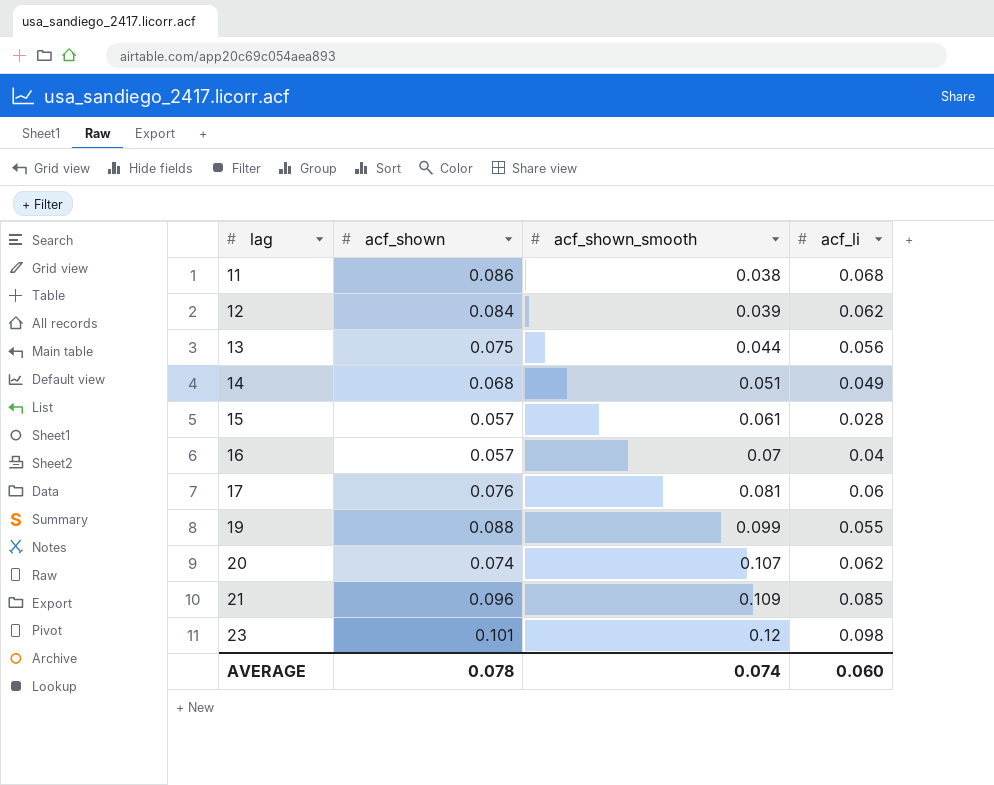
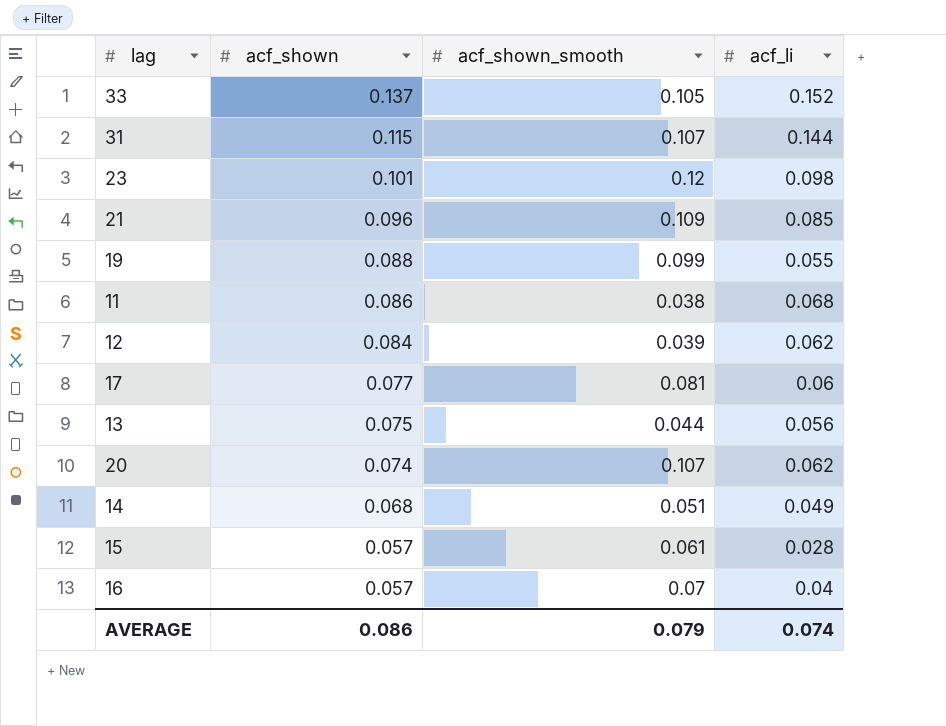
row order: lag ascending -> acf_shown descending
row 33: none -> 0.137 | 0.105 | 0.152
row 31: none -> 0.115 | 0.107 | 0.144
17 | acf_shown: 0.076 -> 0.077
AVERAGE | acf_shown: 0.078 -> 0.086
AVERAGE | acf_shown_smooth: 0.074 -> 0.079
AVERAGE | acf_li: 0.060 -> 0.074

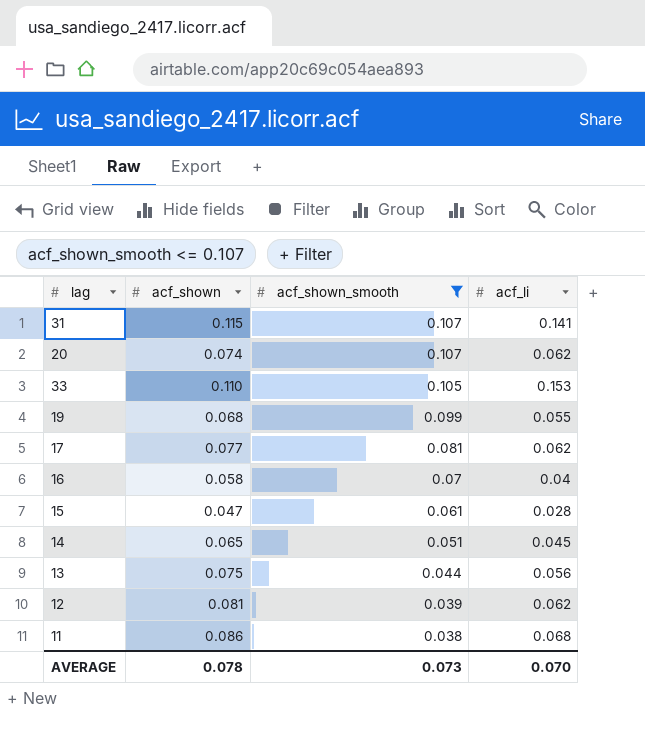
filter: none -> acf_shown_smooth <= 0.107
row order: acf_shown descending -> acf_shown_smooth descending
31 | acf_li: 0.144 -> 0.141
33 | acf_shown: 0.137 -> 0.110
33 | acf_li: 0.152 -> 0.153
19 | acf_shown: 0.088 -> 0.068
17 | acf_li: 0.06 -> 0.062
16 | acf_shown: 0.057 -> 0.058
15 | acf_shown: 0.057 -> 0.047
14 | acf_shown: 0.068 -> 0.065
14 | acf_li: 0.049 -> 0.045
12 | acf_shown: 0.084 -> 0.081
AVERAGE | acf_shown: 0.086 -> 0.078
AVERAGE | acf_shown_smooth: 0.079 -> 0.073
AVERAGE | acf_li: 0.074 -> 0.070

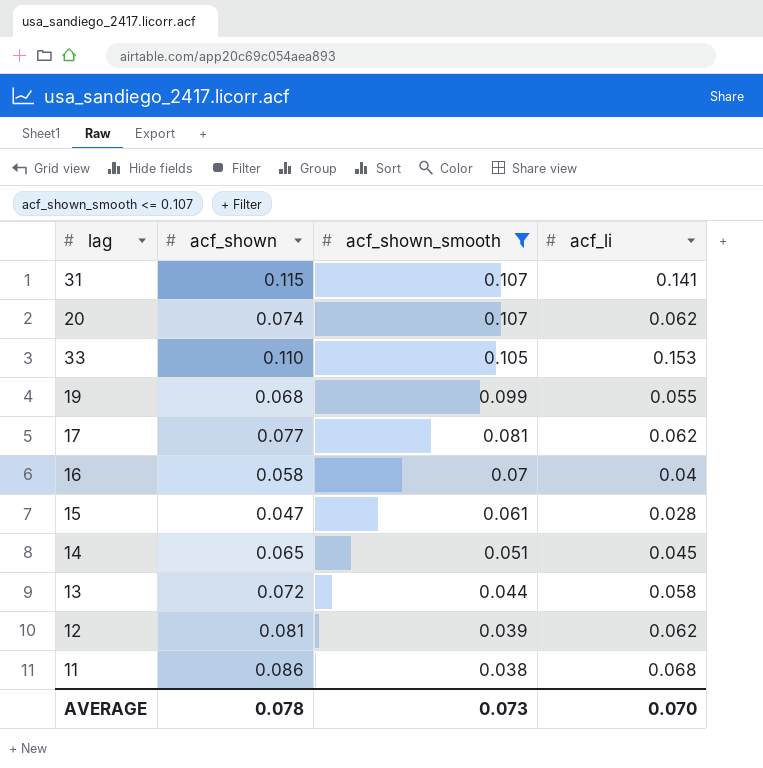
13 | acf_shown: 0.075 -> 0.072
13 | acf_li: 0.056 -> 0.058

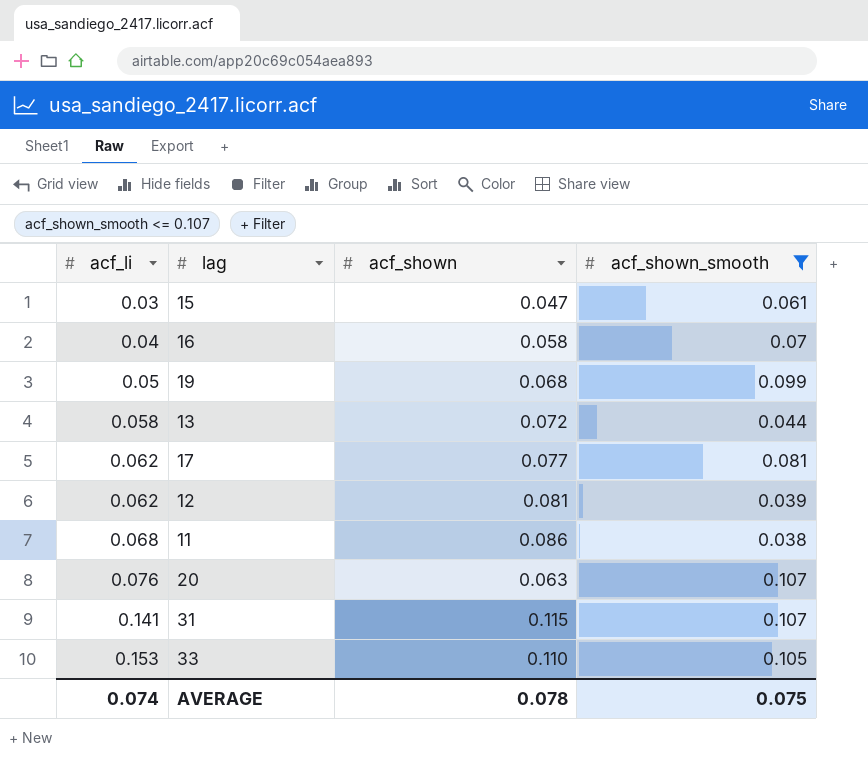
row order: acf_shown_smooth descending -> acf_li ascending
column acf_li | position: 4 -> 1
row 14: 0.065 | 0.051 | 0.045 -> none
15 | acf_li: 0.028 -> 0.03
19 | acf_li: 0.055 -> 0.05
20 | acf_li: 0.062 -> 0.076
20 | acf_shown: 0.074 -> 0.063
AVERAGE | acf_li: 0.070 -> 0.074
AVERAGE | acf_shown_smooth: 0.073 -> 0.075

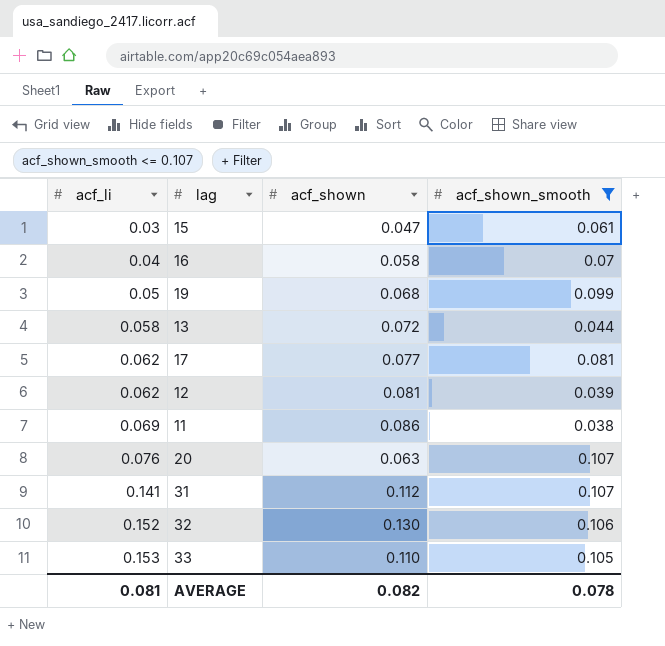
11 | acf_li: 0.068 -> 0.069
31 | acf_shown: 0.115 -> 0.112
row 32: none -> 0.152 | 0.130 | 0.106
AVERAGE | acf_li: 0.074 -> 0.081
AVERAGE | acf_shown: 0.078 -> 0.082
AVERAGE | acf_shown_smooth: 0.075 -> 0.078

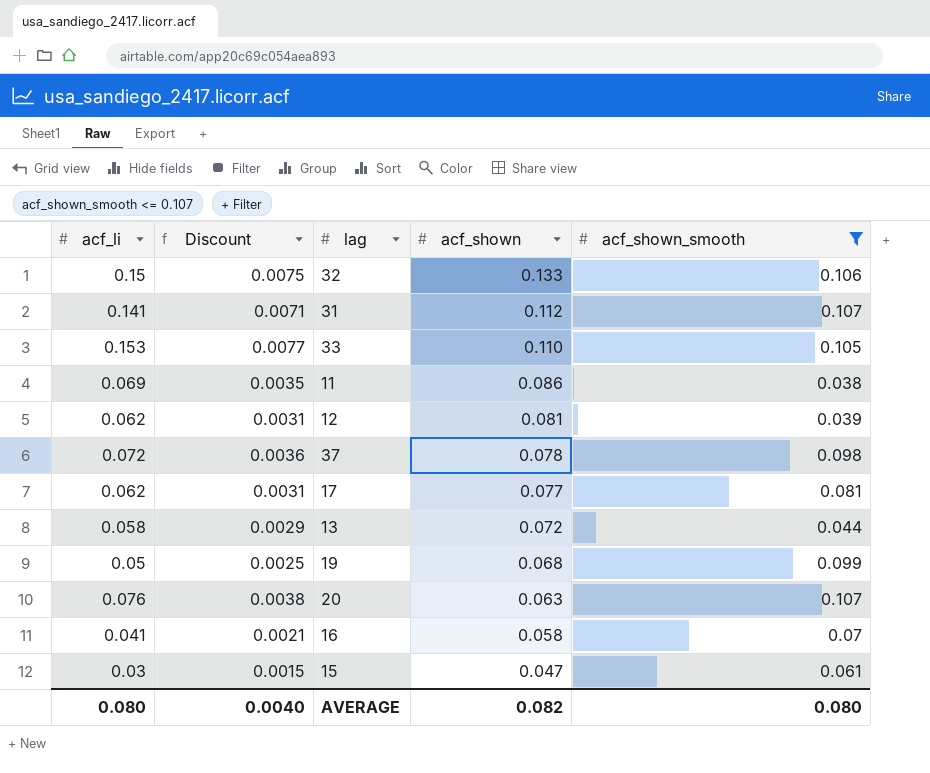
row order: acf_li ascending -> acf_shown descending
column Discount | formula: none -> [acf_li] * 0.05
32 | acf_li: 0.152 -> 0.15
32 | acf_shown: 0.130 -> 0.133
row 37: none -> 0.072 | 0.0036 | 0.078 | 0.098
16 | acf_li: 0.04 -> 0.041
AVERAGE | acf_li: 0.081 -> 0.080
AVERAGE | acf_shown_smooth: 0.078 -> 0.080

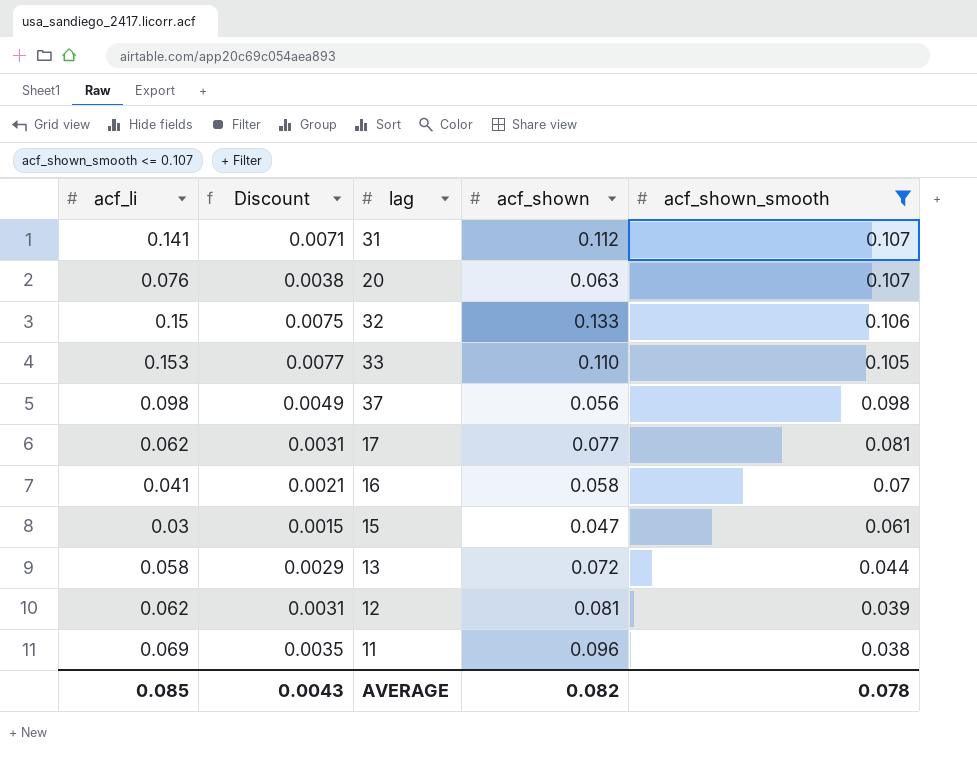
row order: acf_shown descending -> acf_shown_smooth descending
row 19: 0.05 | 0.0025 | 0.068 | 0.099 -> none
37 | acf_li: 0.072 -> 0.098
37 | Discount: 0.0036 -> 0.0049
37 | acf_shown: 0.078 -> 0.056
11 | acf_shown: 0.086 -> 0.096
AVERAGE | acf_li: 0.080 -> 0.085
AVERAGE | Discount: 0.0040 -> 0.0043
AVERAGE | acf_shown_smooth: 0.080 -> 0.078

